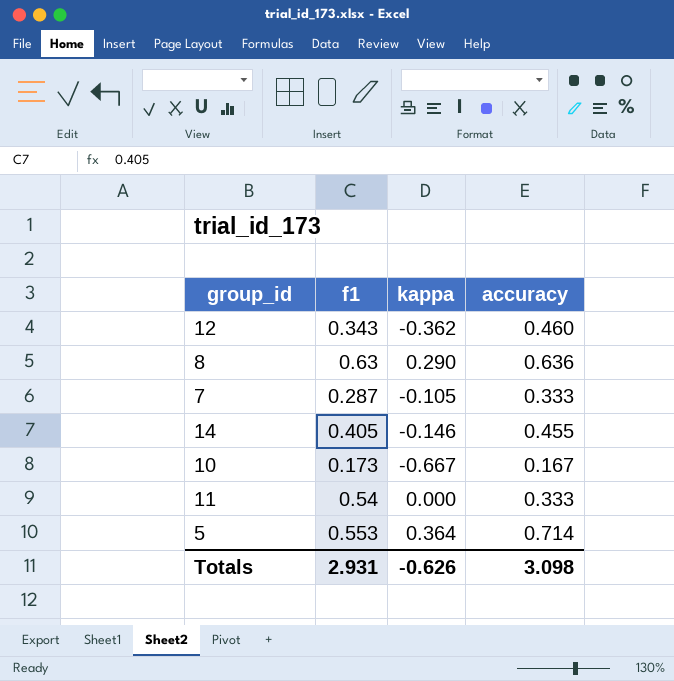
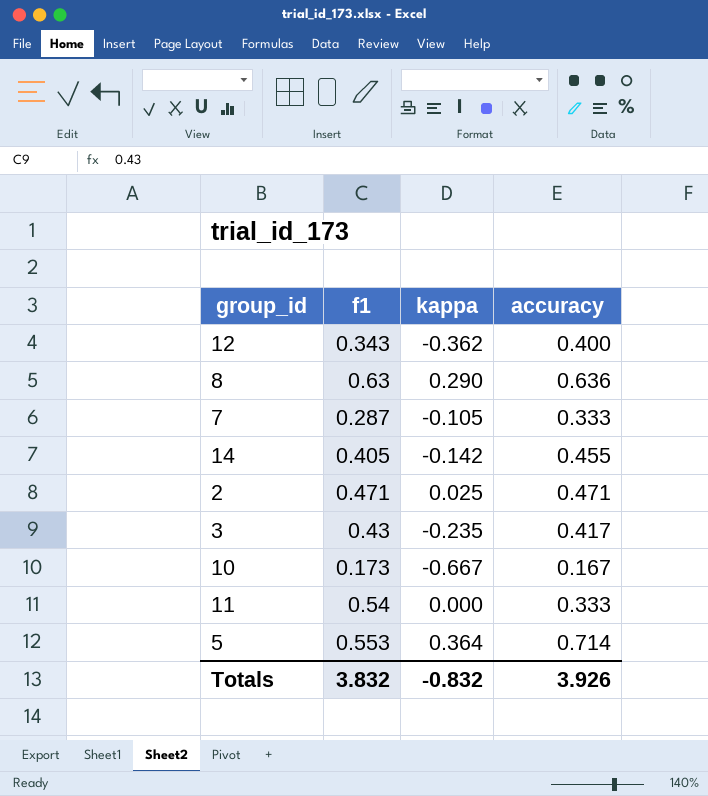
12 | accuracy: 0.460 -> 0.400
14 | kappa: -0.146 -> -0.142
row 2: none -> 0.471 | 0.025 | 0.471
row 3: none -> 0.43 | -0.235 | 0.417
Totals | f1: 2.931 -> 3.832
Totals | kappa: -0.626 -> -0.832
Totals | accuracy: 3.098 -> 3.926

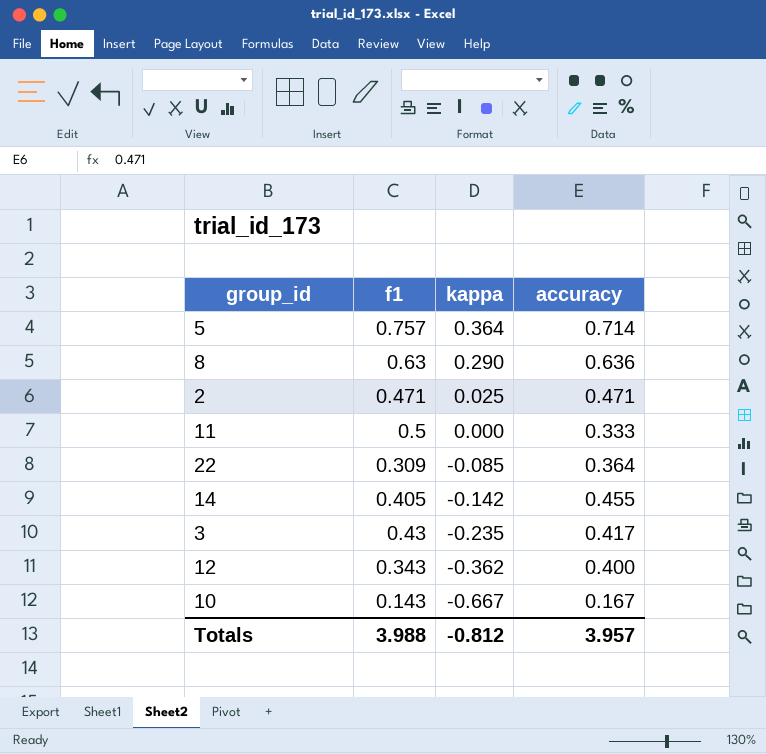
row order: none -> kappa descending
row 7: 0.287 | -0.105 | 0.333 -> none
5 | f1: 0.553 -> 0.757
11 | f1: 0.54 -> 0.5
row 22: none -> 0.309 | -0.085 | 0.364
10 | f1: 0.173 -> 0.143
Totals | f1: 3.832 -> 3.988
Totals | kappa: -0.832 -> -0.812
Totals | accuracy: 3.926 -> 3.957

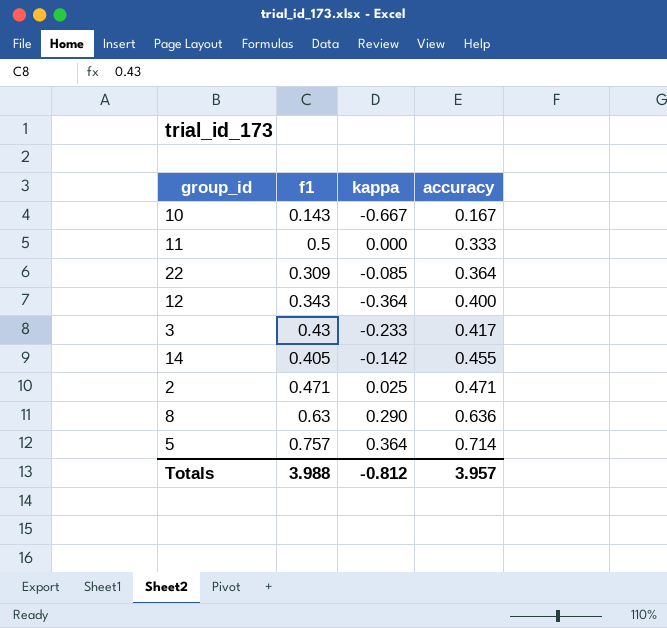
row order: kappa descending -> accuracy ascending
12 | kappa: -0.362 -> -0.364
3 | kappa: -0.235 -> -0.233

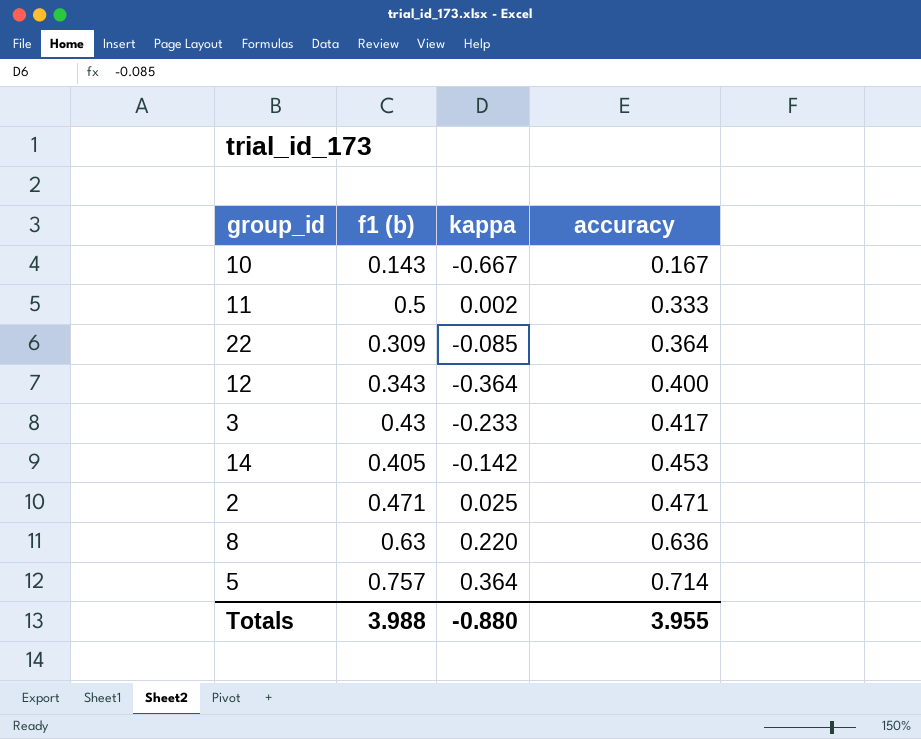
column name: f1 -> f1 (b)
11 | kappa: 0.000 -> 0.002
14 | accuracy: 0.455 -> 0.453
8 | kappa: 0.290 -> 0.220
Totals | kappa: -0.812 -> -0.880
Totals | accuracy: 3.957 -> 3.955

